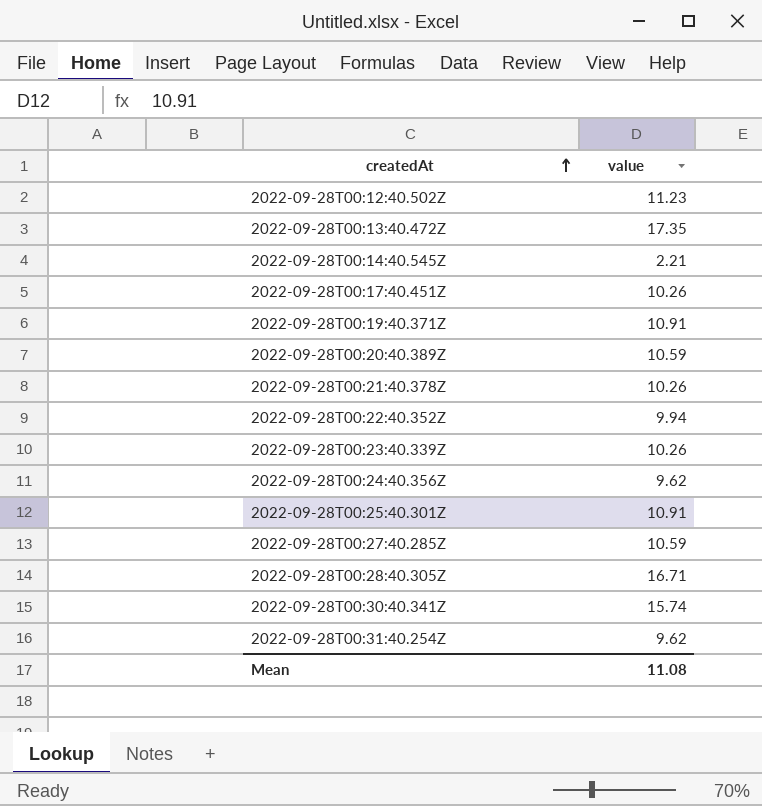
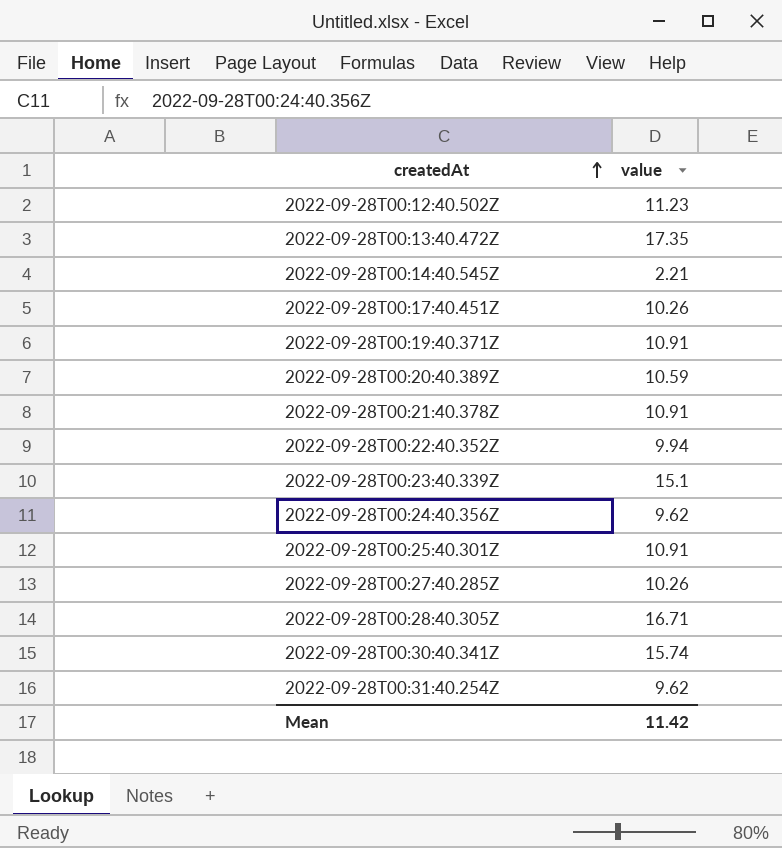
2022-09-28T00:21:40.378Z | value: 10.26 -> 10.91
2022-09-28T00:23:40.339Z | value: 10.26 -> 15.1
2022-09-28T00:27:40.285Z | value: 10.59 -> 10.26
Mean | value: 11.08 -> 11.42

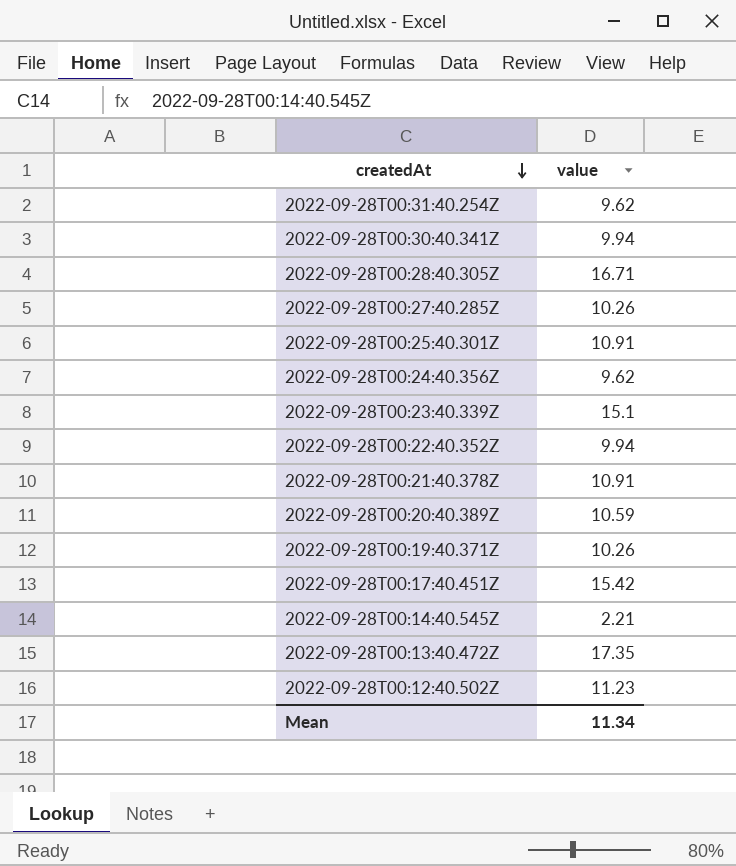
row order: createdAt ascending -> createdAt descending
2022-09-28T00:30:40.341Z | value: 15.74 -> 9.94
2022-09-28T00:19:40.371Z | value: 10.91 -> 10.26
2022-09-28T00:17:40.451Z | value: 10.26 -> 15.42
Mean | value: 11.42 -> 11.34

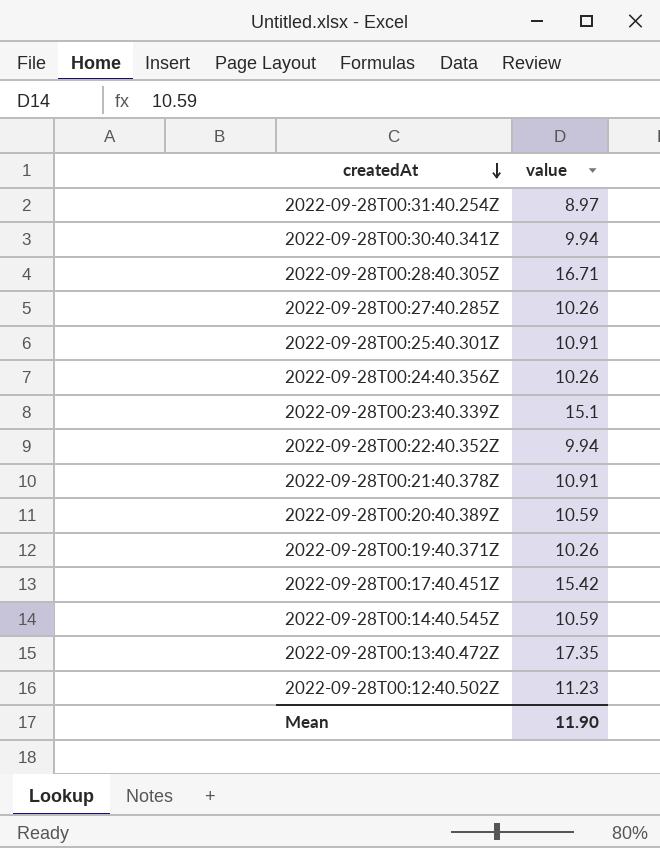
2022-09-28T00:31:40.254Z | value: 9.62 -> 8.97
2022-09-28T00:24:40.356Z | value: 9.62 -> 10.26
2022-09-28T00:14:40.545Z | value: 2.21 -> 10.59
Mean | value: 11.34 -> 11.90

